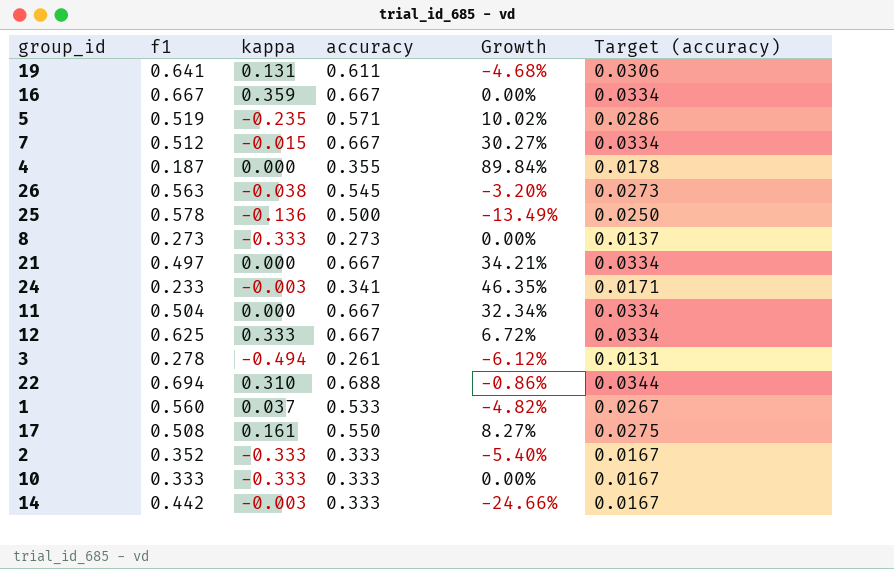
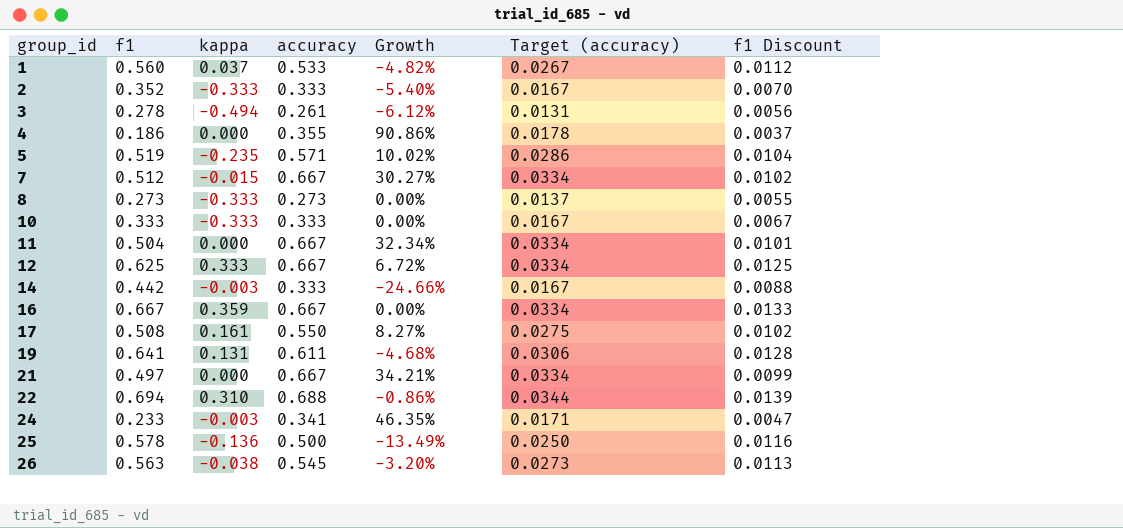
row order: none -> group_id ascending
column f1 Discount | formula: none -> [f1] * 0.02
4 | f1: 0.187 -> 0.186
4 | Growth: 89.84% -> 90.86%

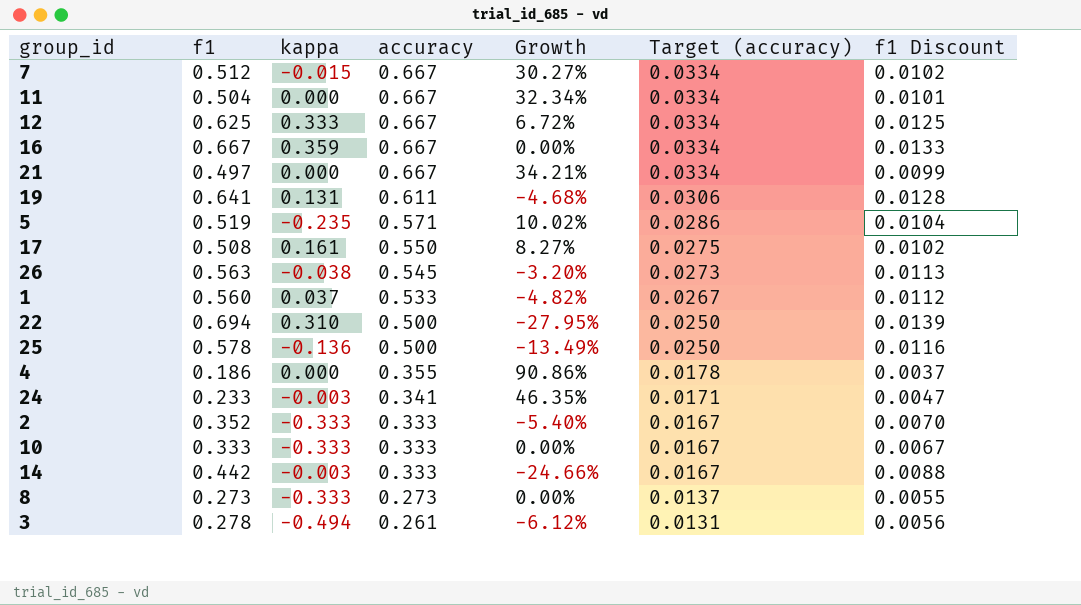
row order: group_id ascending -> accuracy descending
22 | accuracy: 0.688 -> 0.500
22 | Growth: -0.86% -> -27.95%
22 | Target (accuracy): 0.0344 -> 0.0250

